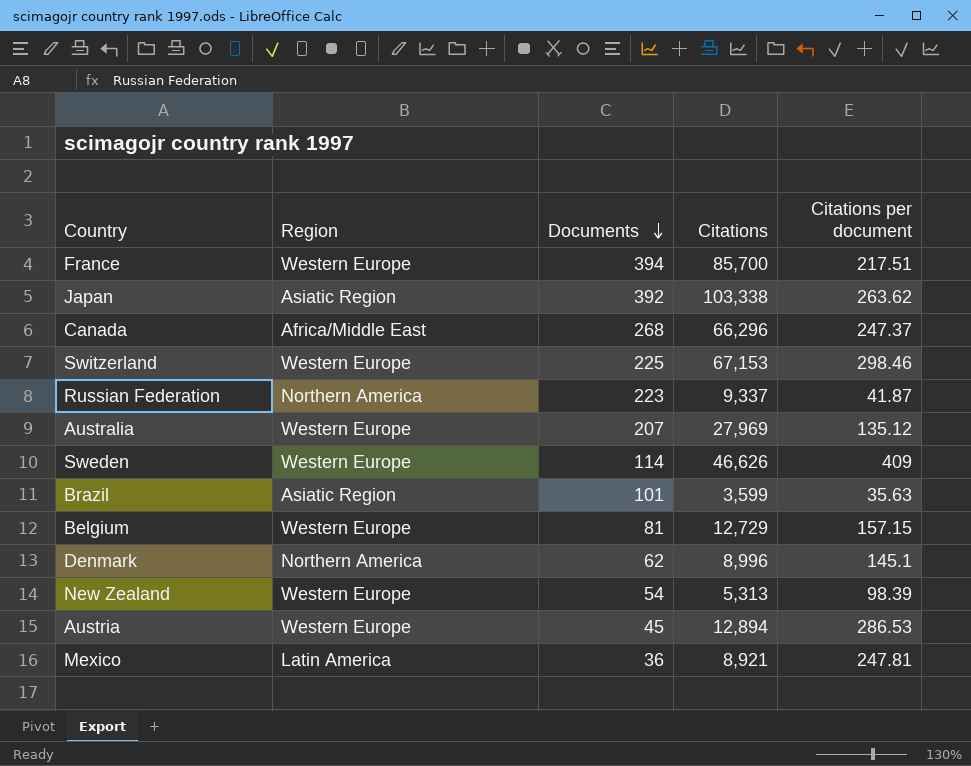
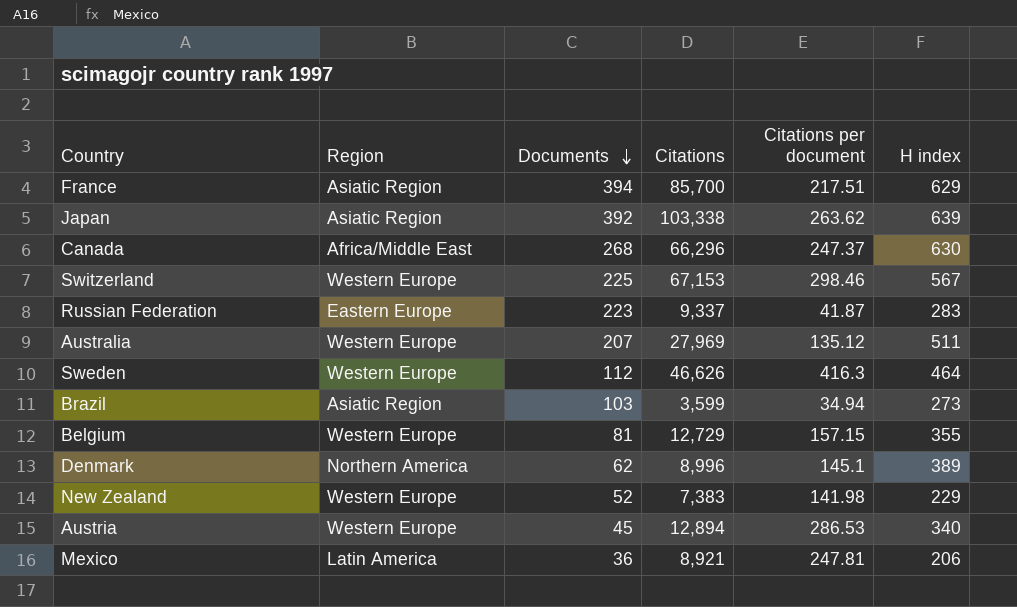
column H index | position: none -> 6
France | Region: Western Europe -> Asiatic Region
Russian Federation | Region: Northern America -> Eastern Europe
Sweden | Documents: 114 -> 112
Sweden | Citations per document: 409 -> 416.3
Brazil | Documents: 101 -> 103
Brazil | Citations per document: 35.63 -> 34.94
New Zealand | Documents: 54 -> 52
New Zealand | Citations: 5,313 -> 7,383
New Zealand | Citations per document: 98.39 -> 141.98

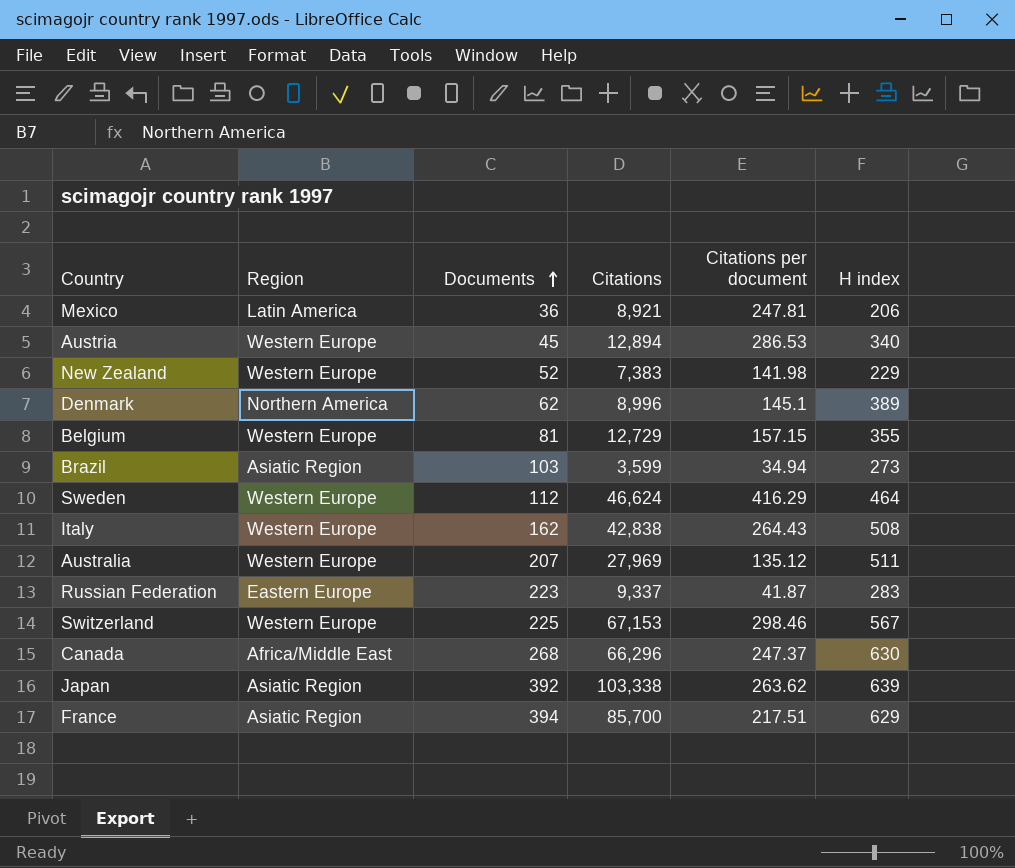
row order: Documents descending -> Documents ascending
Sweden | Citations: 46,626 -> 46,624
Sweden | Citations per document: 416.3 -> 416.29
row Italy: none -> Western Europe | 162 | 42,838 | 264.43 | 508

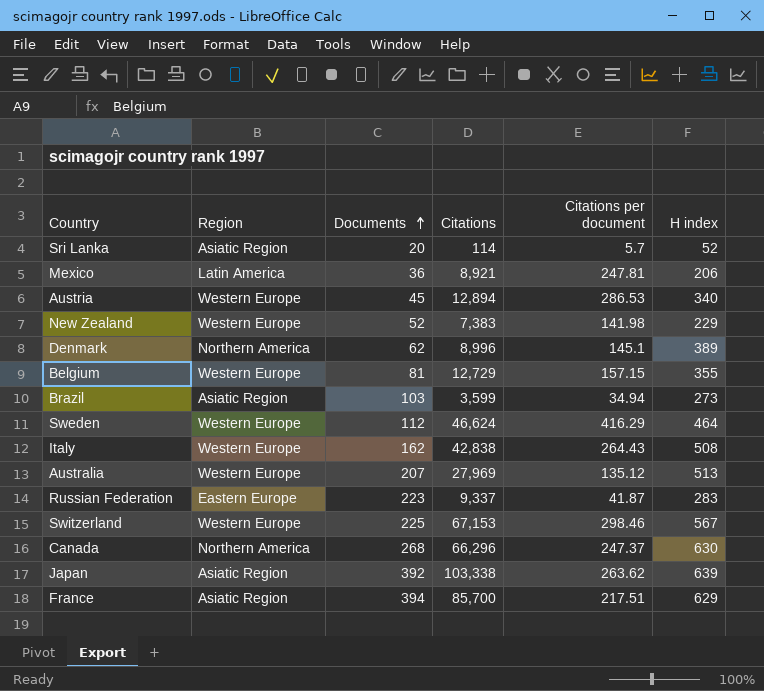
row Sri Lanka: none -> Asiatic Region | 20 | 114 | 5.7 | 52
Australia | H index: 511 -> 513
Canada | Region: Africa/Middle East -> Northern America

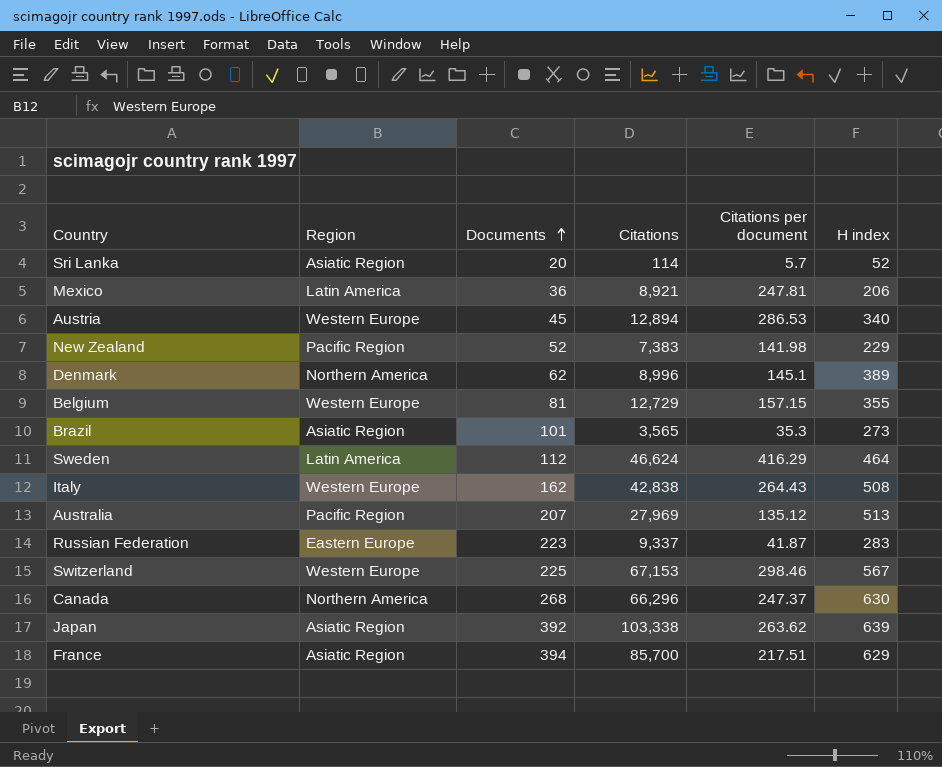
New Zealand | Region: Western Europe -> Pacific Region
Brazil | Documents: 103 -> 101
Brazil | Citations: 3,599 -> 3,565
Brazil | Citations per document: 34.94 -> 35.3
Sweden | Region: Western Europe -> Latin America
Australia | Region: Western Europe -> Pacific Region

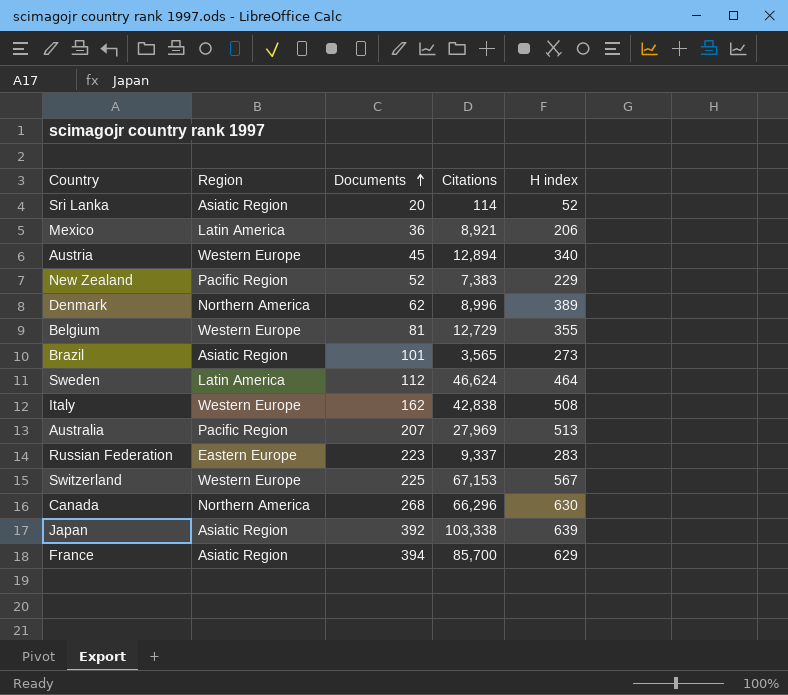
column Citations per document | formula: [Citations] / [Documents] -> none

